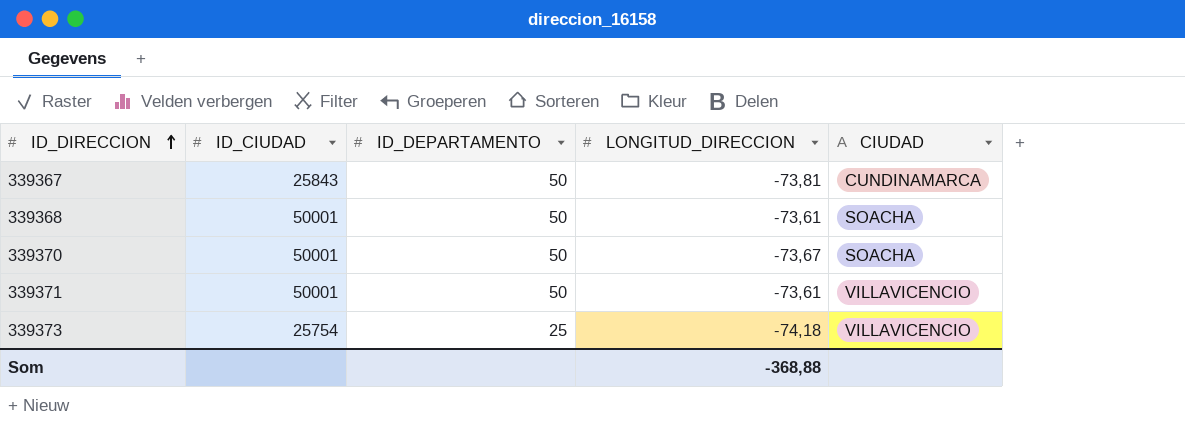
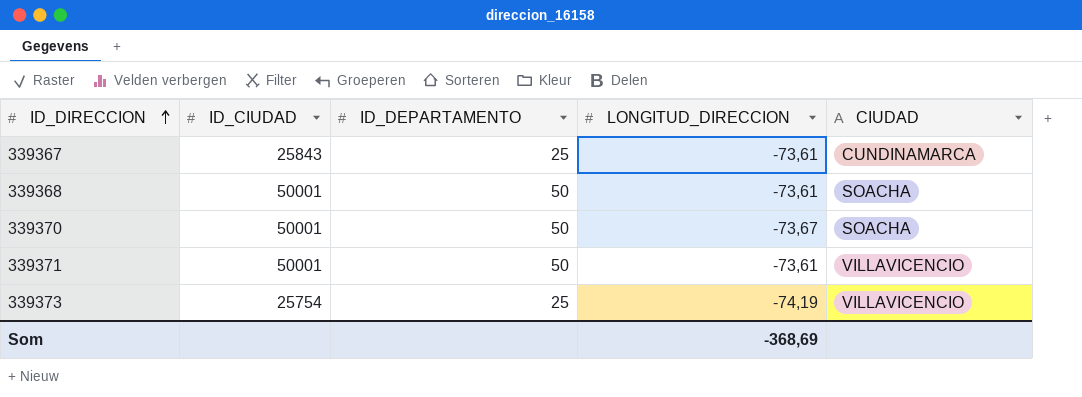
339367 | ID_DEPARTAMENTO: 50 -> 25
339367 | LONGITUD_DIRECCION: -73,81 -> -73,61
339373 | LONGITUD_DIRECCION: -74,18 -> -74,19
Som | LONGITUD_DIRECCION: -368,88 -> -368,69

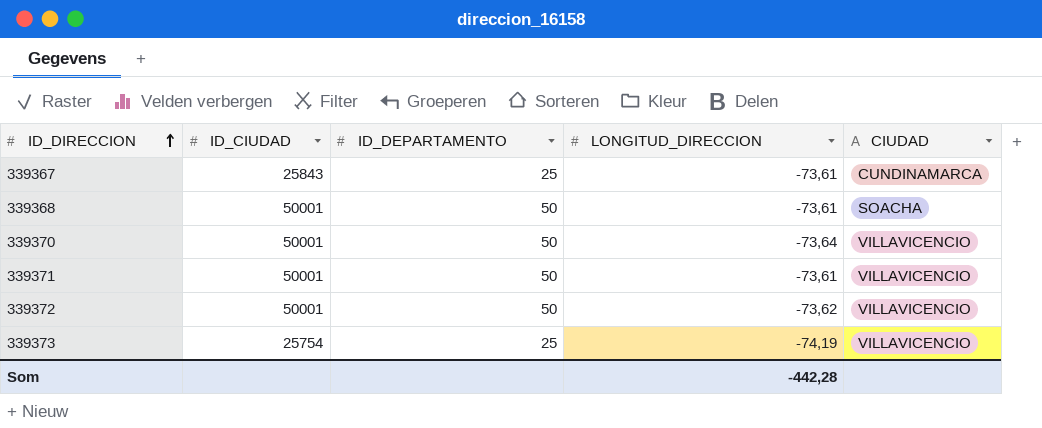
339370 | LONGITUD_DIRECCION: -73,67 -> -73,64
339370 | CIUDAD: SOACHA -> VILLAVICENCIO
row 339372: none -> 50001 | 50 | -73,62 | VILLAVICENCIO
Som | LONGITUD_DIRECCION: -368,69 -> -442,28

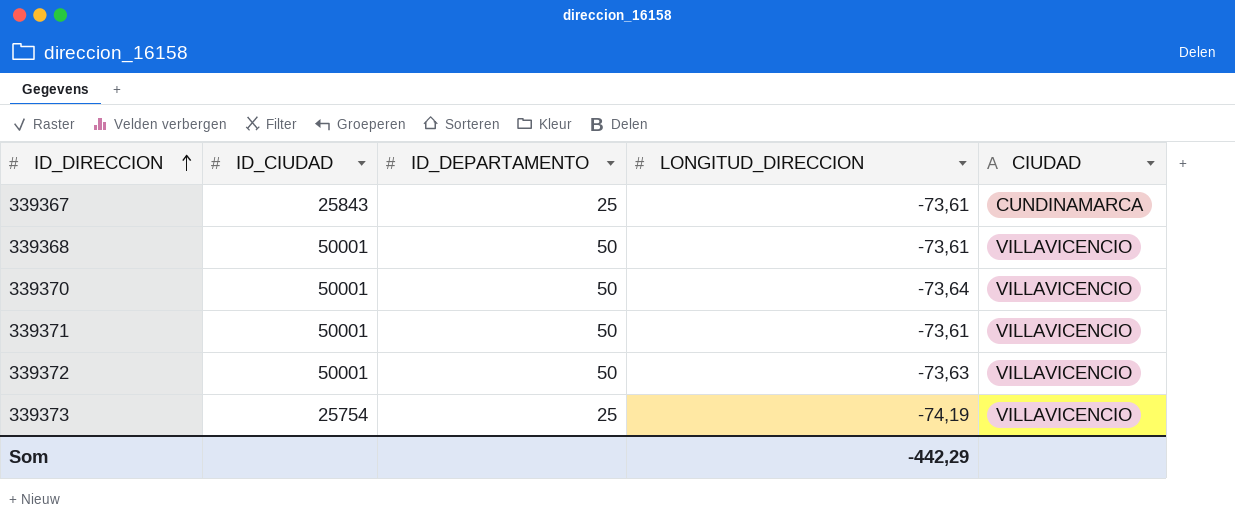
339368 | CIUDAD: SOACHA -> VILLAVICENCIO
339372 | LONGITUD_DIRECCION: -73,62 -> -73,63
Som | LONGITUD_DIRECCION: -442,28 -> -442,29

